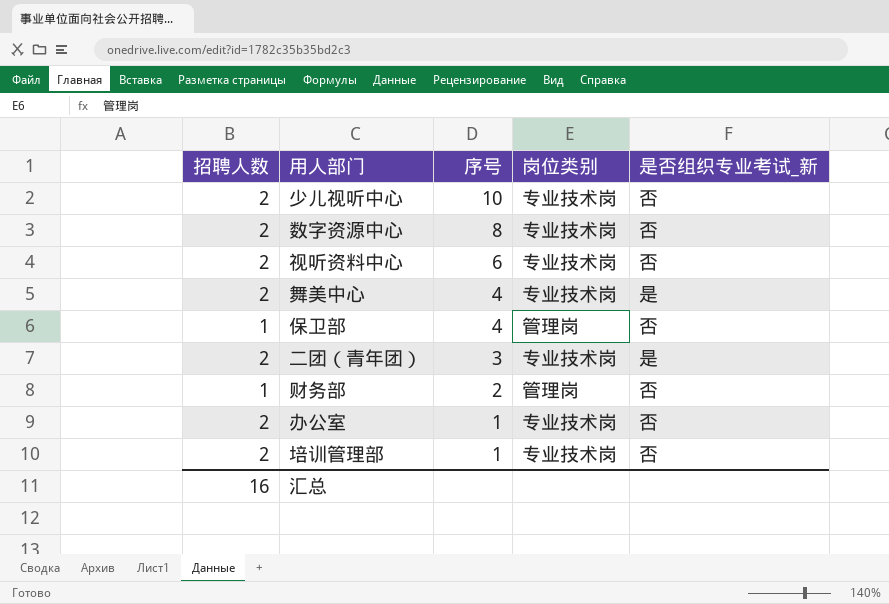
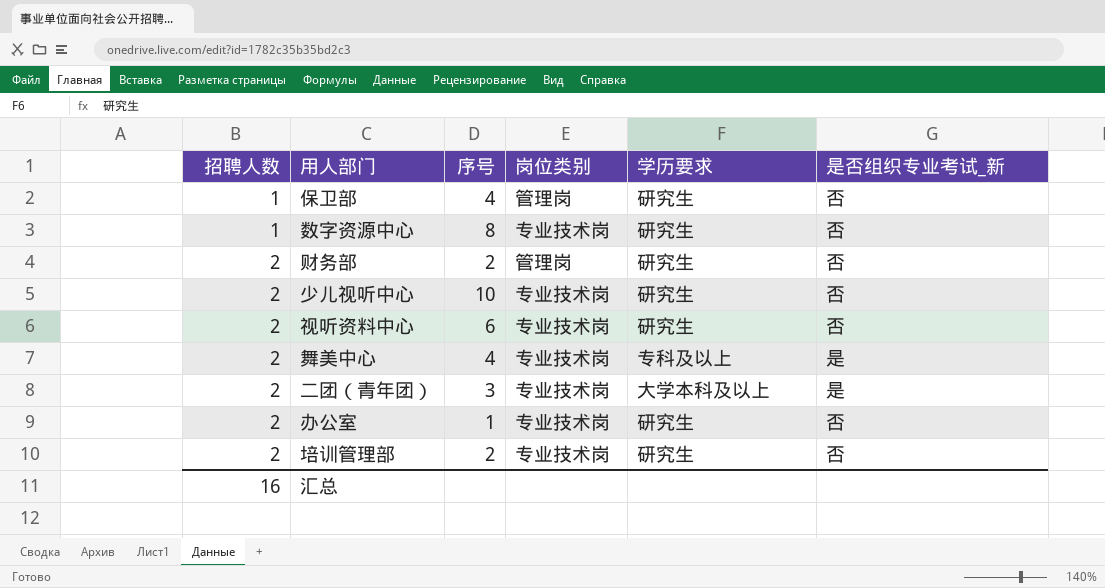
row order: 序号 descending -> 招聘人数 ascending
column 学历要求 | position: none -> 5
数字资源中心 | 招聘人数: 2 -> 1
财务部 | 招聘人数: 1 -> 2
培训管理部 | 序号: 1 -> 2

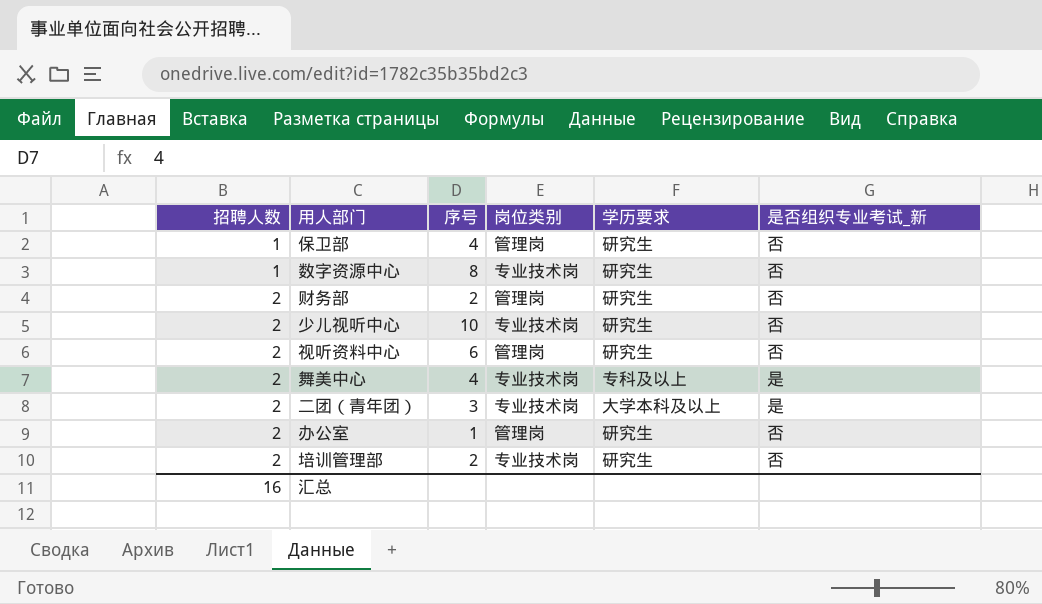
视听资料中心 | 岗位类别: 专业技术岗 -> 管理岗
办公室 | 岗位类别: 专业技术岗 -> 管理岗

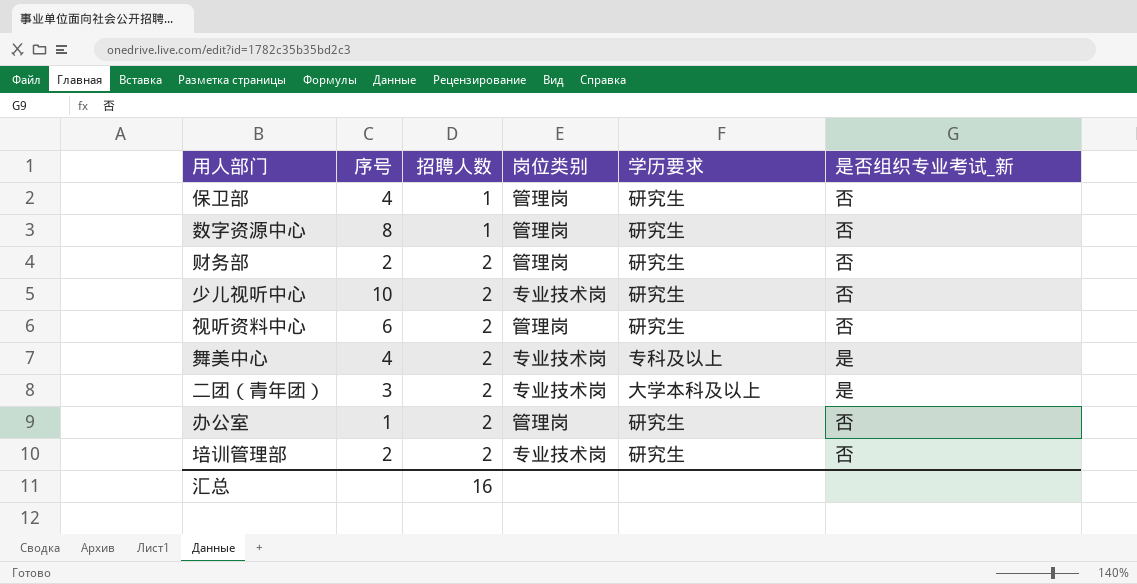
column 招聘人数 | position: 1 -> 3
数字资源中心 | 岗位类别: 专业技术岗 -> 管理岗

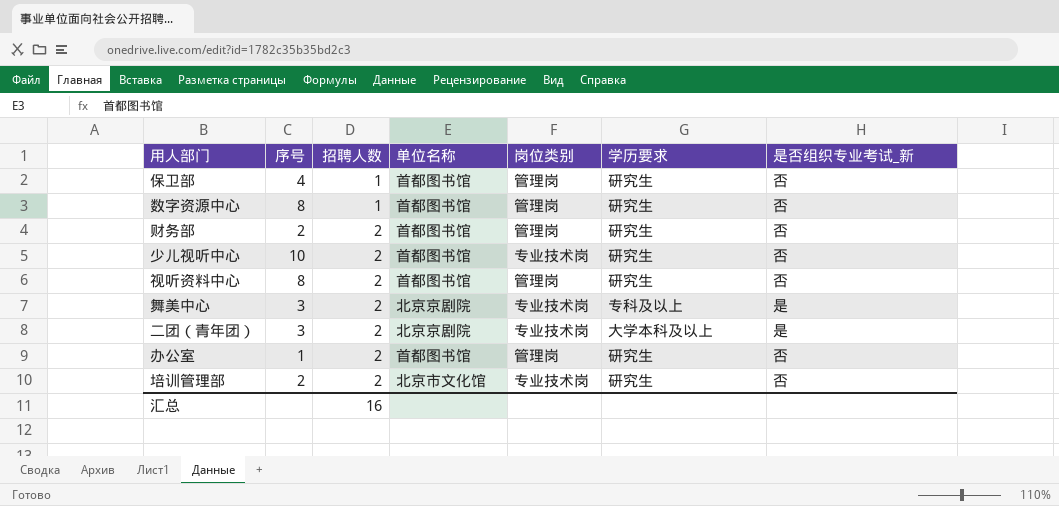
column 单位名称 | position: none -> 4
视听资料中心 | 序号: 6 -> 8
舞美中心 | 序号: 4 -> 3

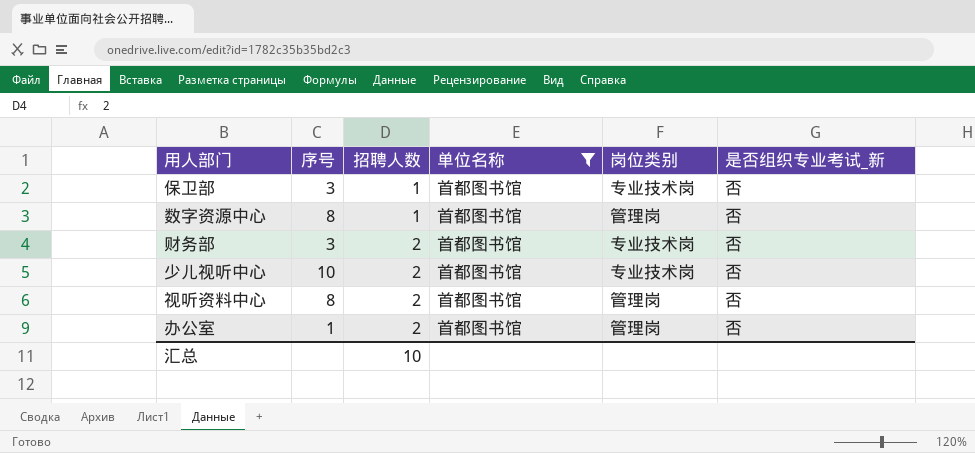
filter: none -> 单位名称 = 首都图书馆
column 学历要求 | position: 6 -> none
保卫部 | 序号: 4 -> 3
保卫部 | 岗位类别: 管理岗 -> 专业技术岗
财务部 | 序号: 2 -> 3
财务部 | 岗位类别: 管理岗 -> 专业技术岗
汇总 | 招聘人数: 16 -> 10

